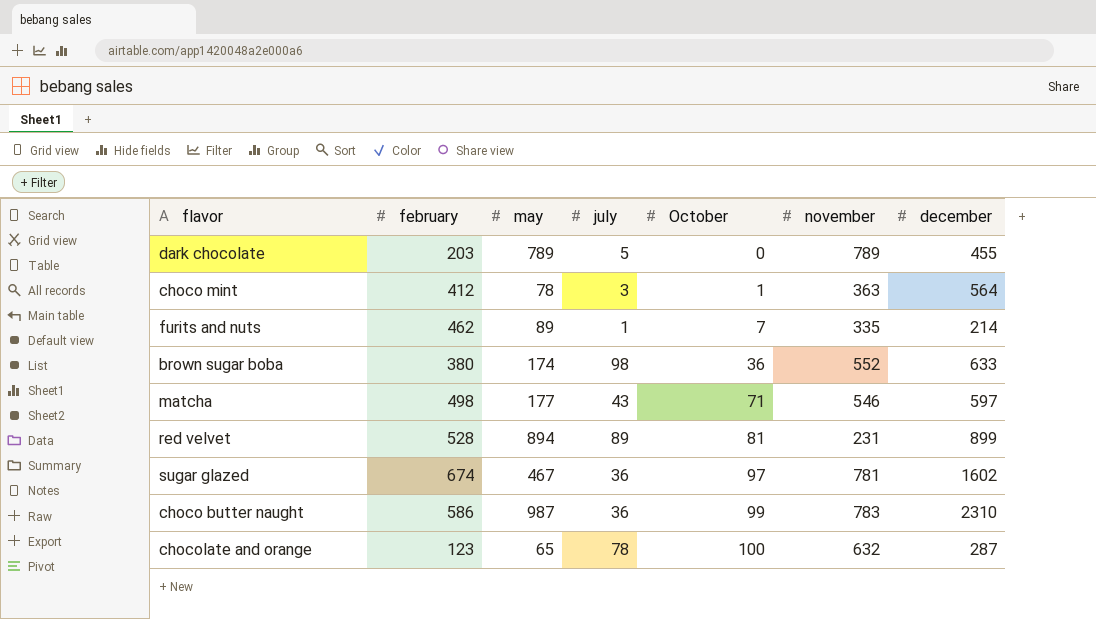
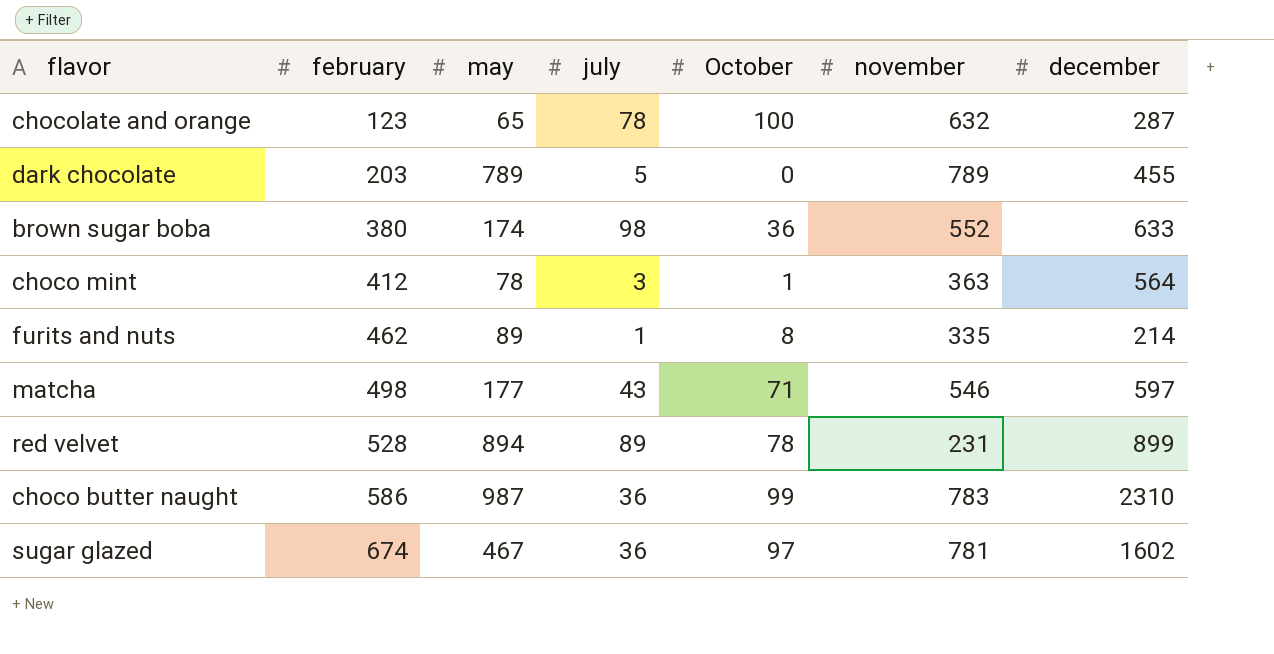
row order: October ascending -> february ascending
furits and nuts | October: 7 -> 8
red velvet | October: 81 -> 78

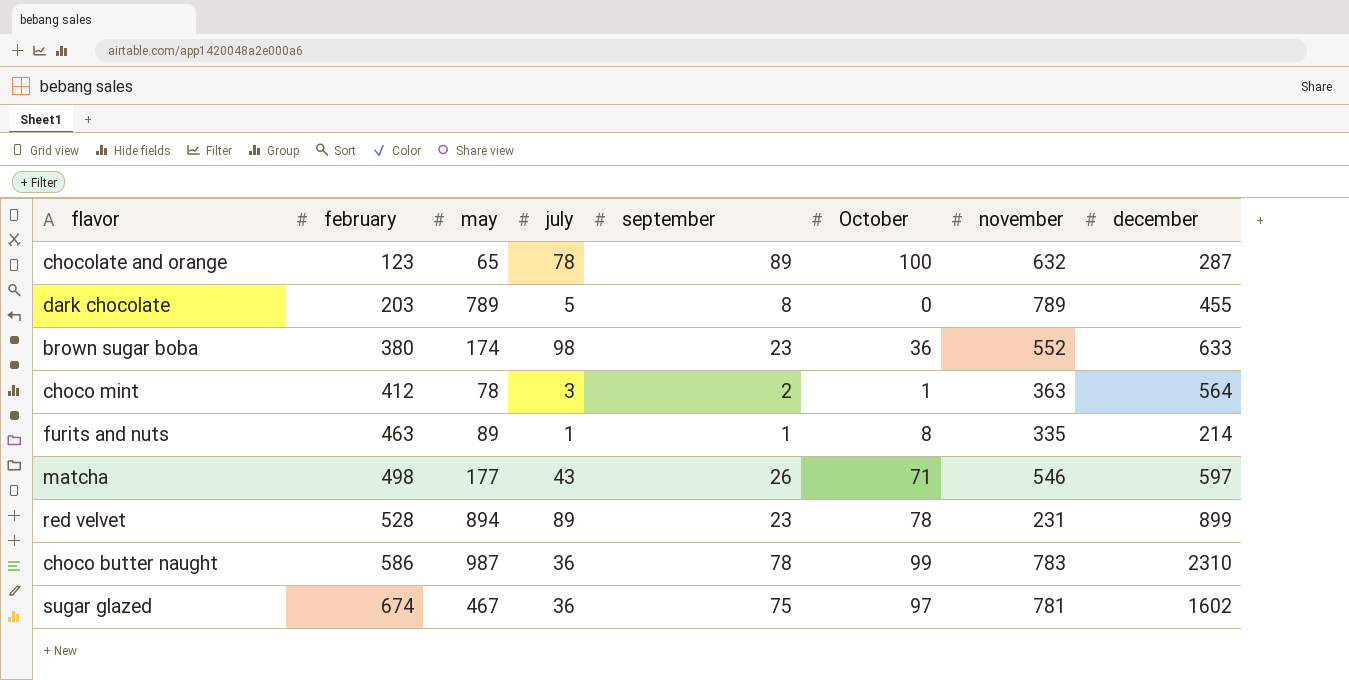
column september | position: none -> 5
furits and nuts | february: 462 -> 463

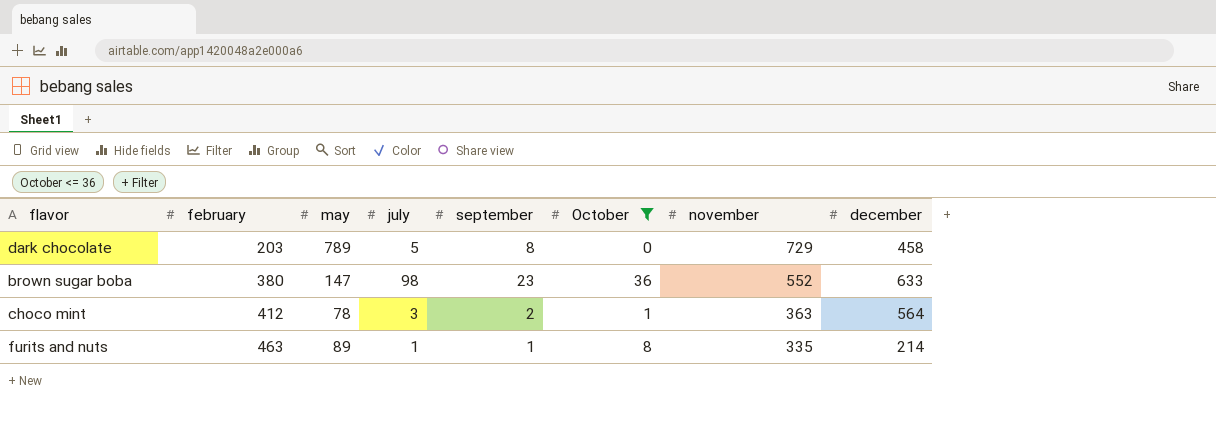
filter: none -> October <= 36
dark chocolate | november: 789 -> 729
dark chocolate | december: 455 -> 458
brown sugar boba | may: 174 -> 147

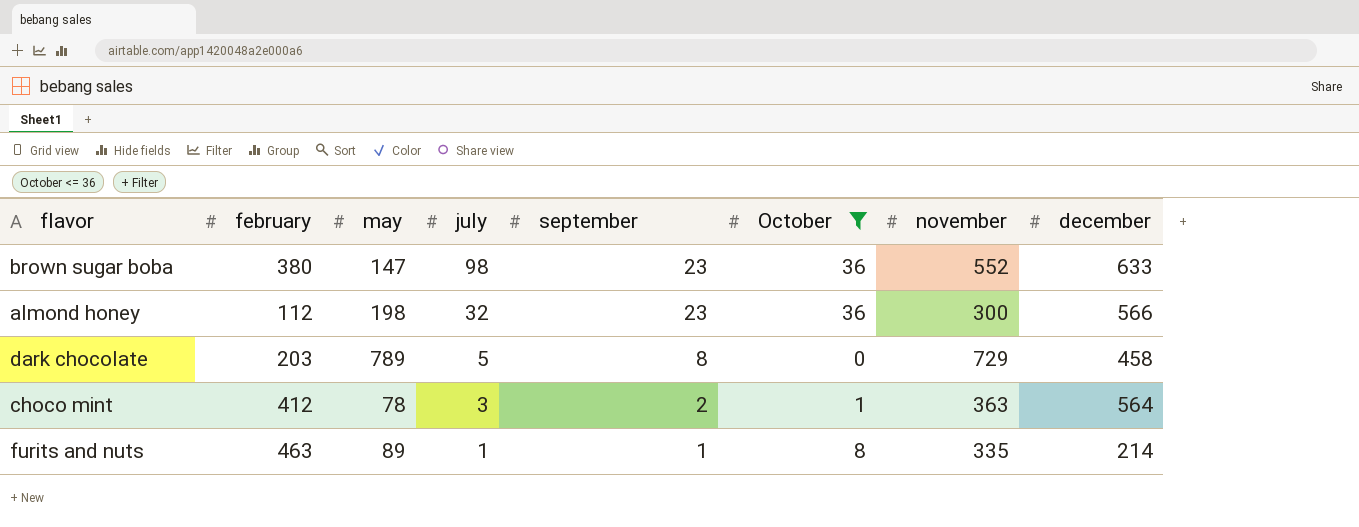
row order: february ascending -> july descending
row almond honey: none -> 112 | 198 | 32 | 23 | 36 | 300 | 566

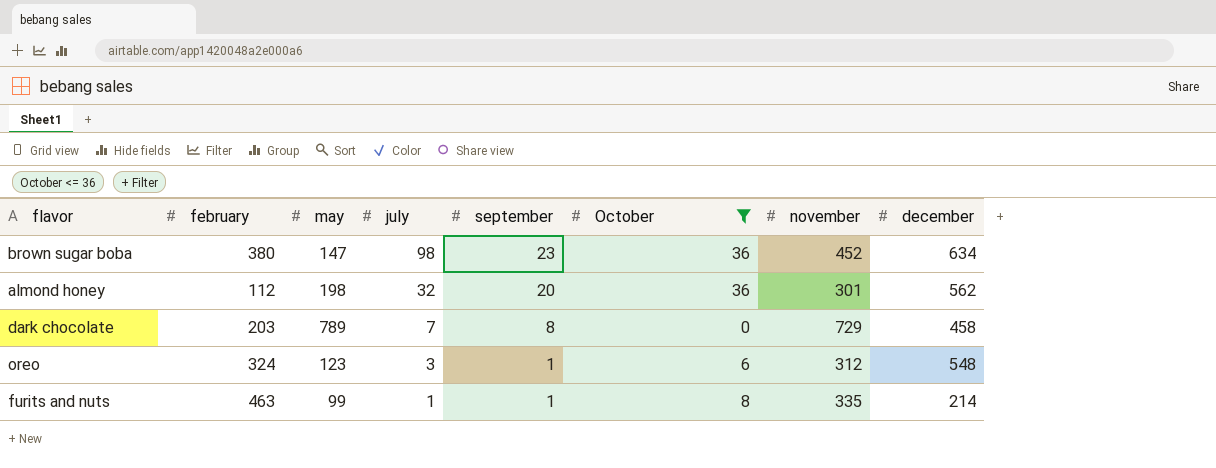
row choco mint: 412 | 78 | 3 | 2 | 1 | 363 | 564 -> none
brown sugar boba | november: 552 -> 452
brown sugar boba | december: 633 -> 634
almond honey | september: 23 -> 20
almond honey | november: 300 -> 301
almond honey | december: 566 -> 562
dark chocolate | july: 5 -> 7
row oreo: none -> 324 | 123 | 3 | 1 | 6 | 312 | 548
furits and nuts | may: 89 -> 99

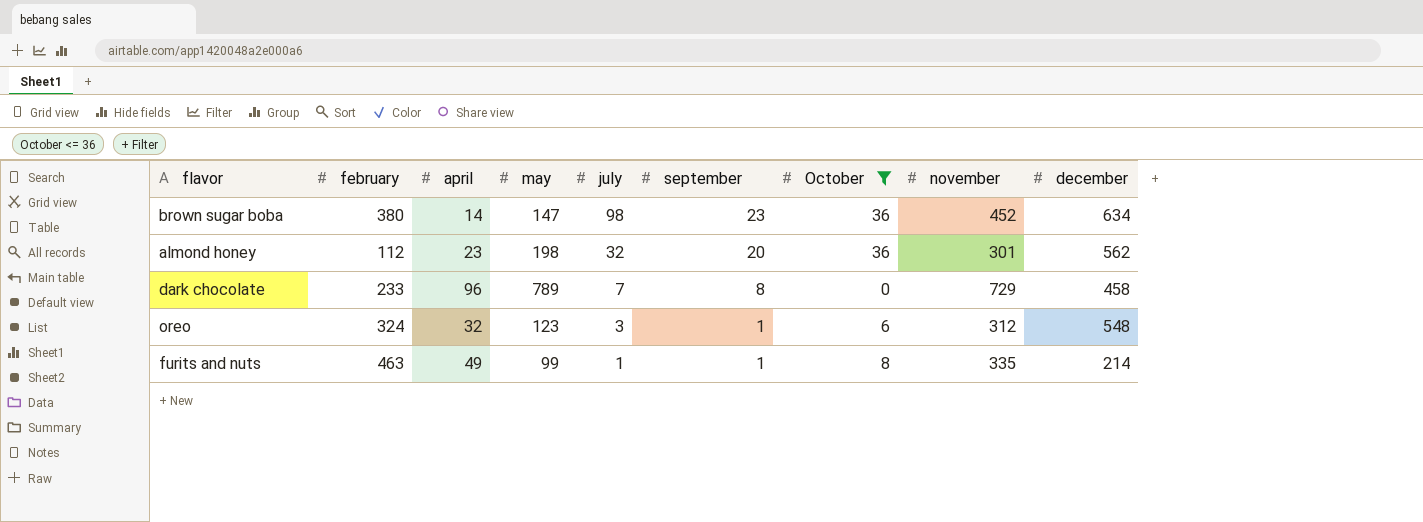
column april | position: none -> 3
dark chocolate | february: 203 -> 233

